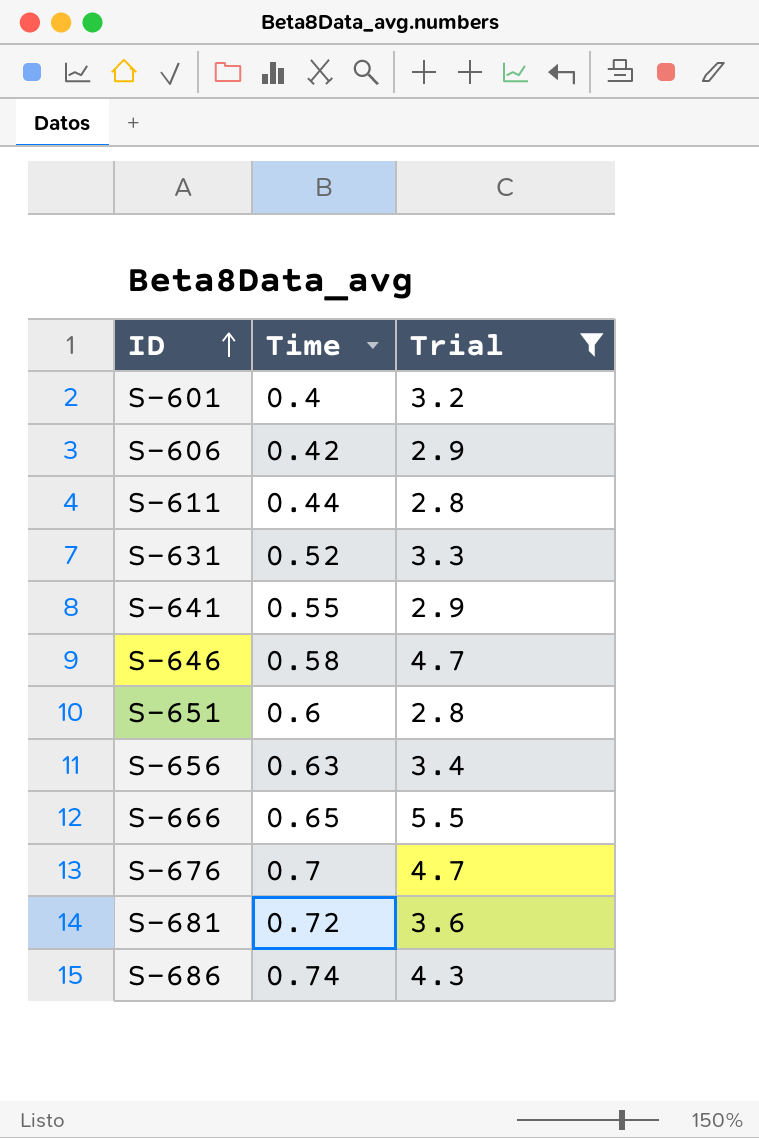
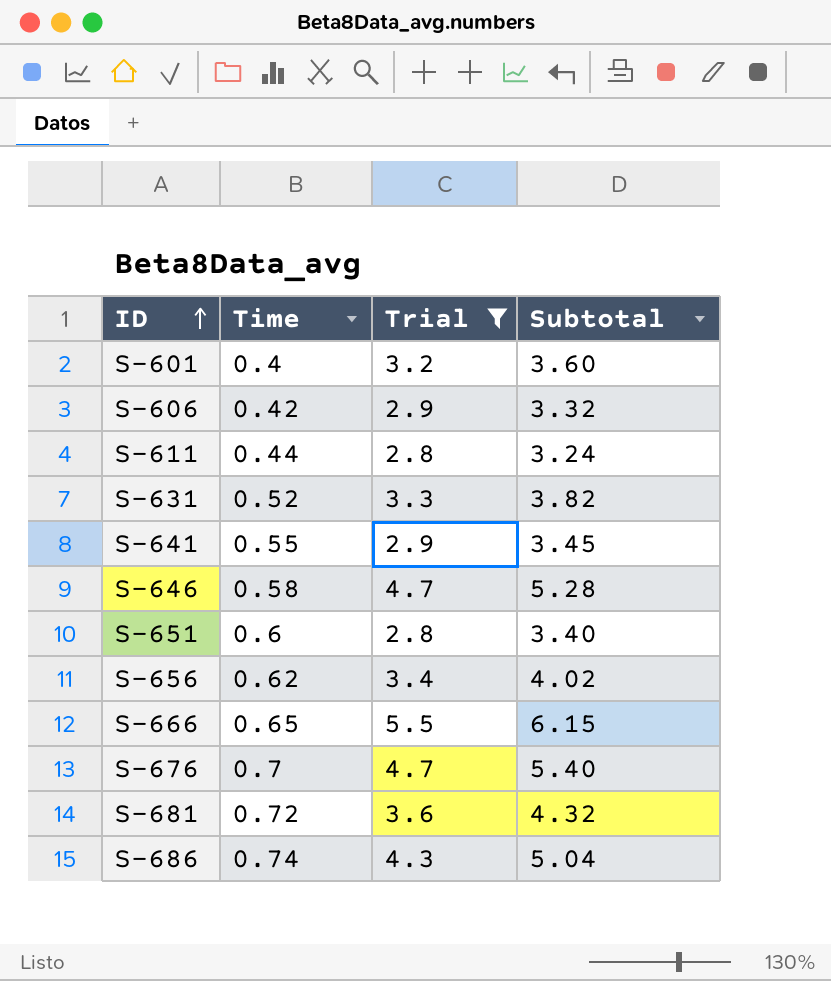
column Subtotal | formula: none -> [Time] + [Trial]
S-656 | Time: 0.63 -> 0.62

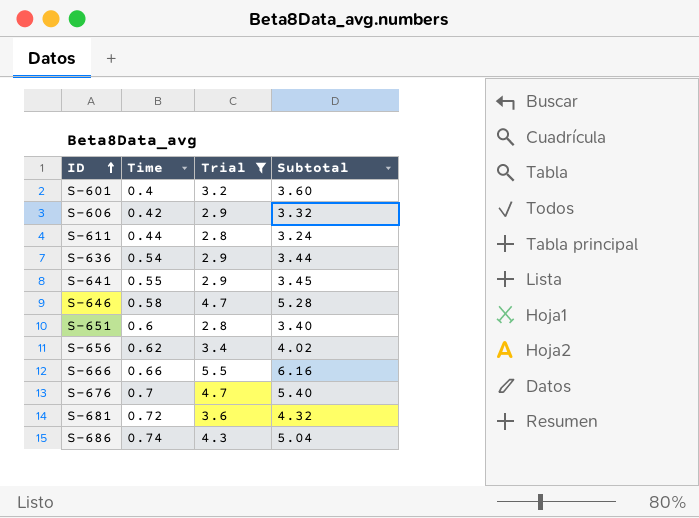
row S-631: 0.52 | 3.3 | 3.82 -> none
row S-636: none -> 0.54 | 2.9 | 3.44
S-666 | Time: 0.65 -> 0.66
S-666 | Subtotal: 6.15 -> 6.16

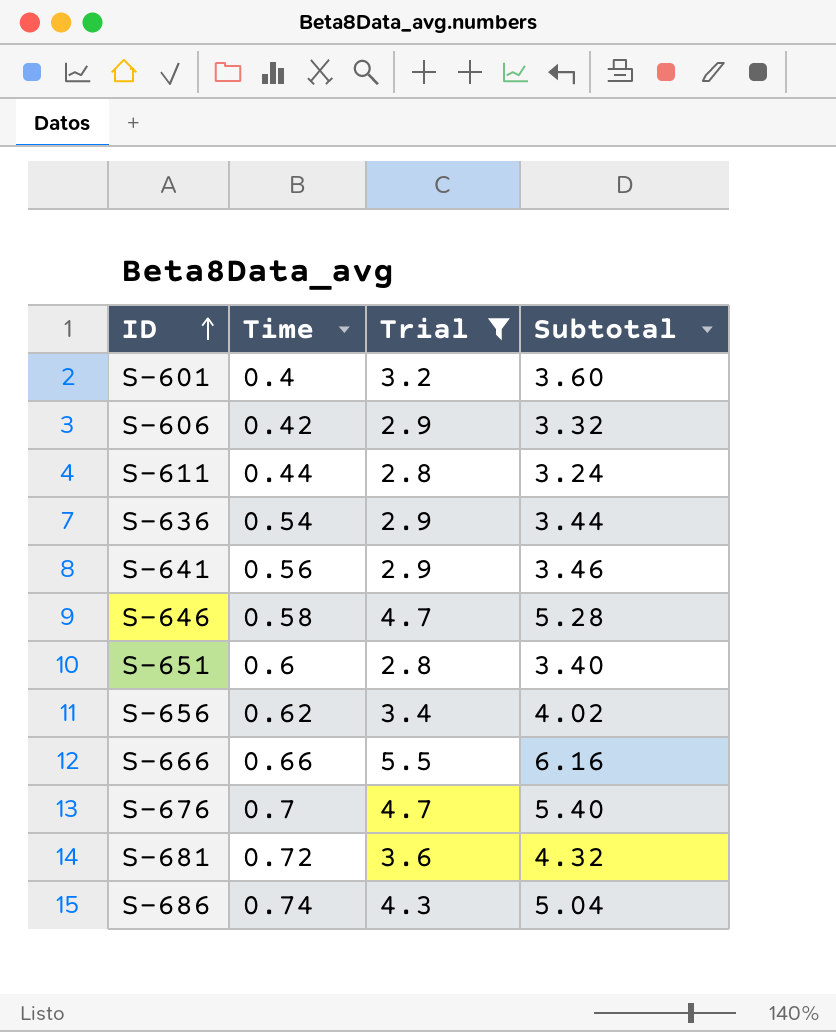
S-641 | Time: 0.55 -> 0.56
S-641 | Subtotal: 3.45 -> 3.46

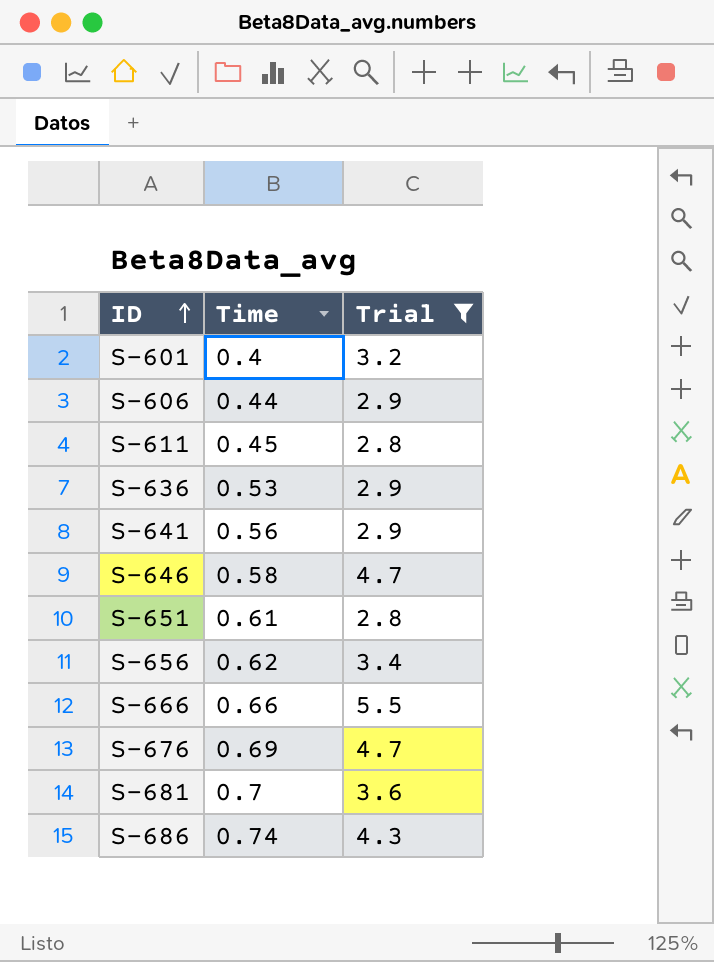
column Subtotal | formula: [Time] + [Trial] -> none
S-606 | Time: 0.42 -> 0.44
S-611 | Time: 0.44 -> 0.45
S-636 | Time: 0.54 -> 0.53
S-651 | Time: 0.6 -> 0.61
S-676 | Time: 0.7 -> 0.69
S-681 | Time: 0.72 -> 0.7

